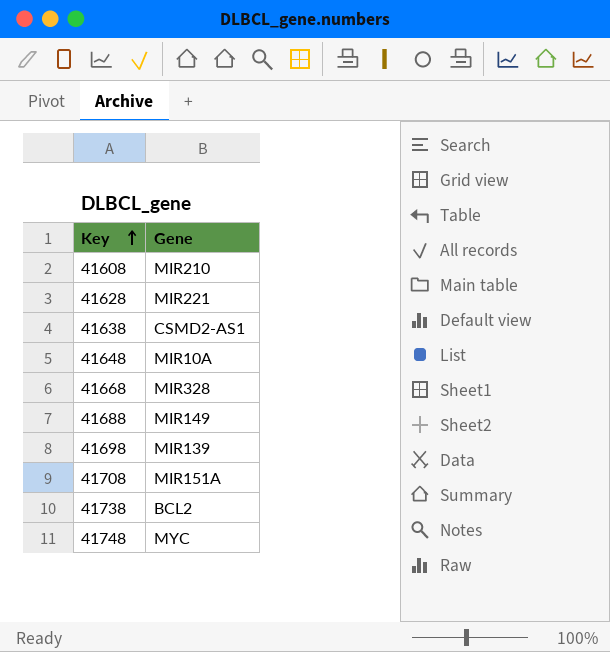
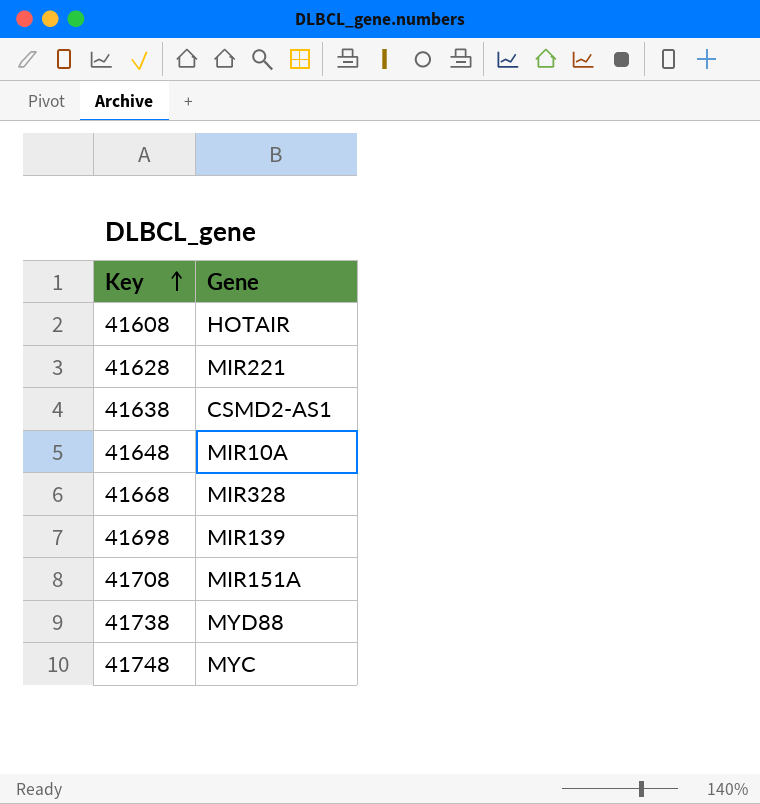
row 41688: MIR149 -> none
41608 | Gene: MIR210 -> HOTAIR
41738 | Gene: BCL2 -> MYD88

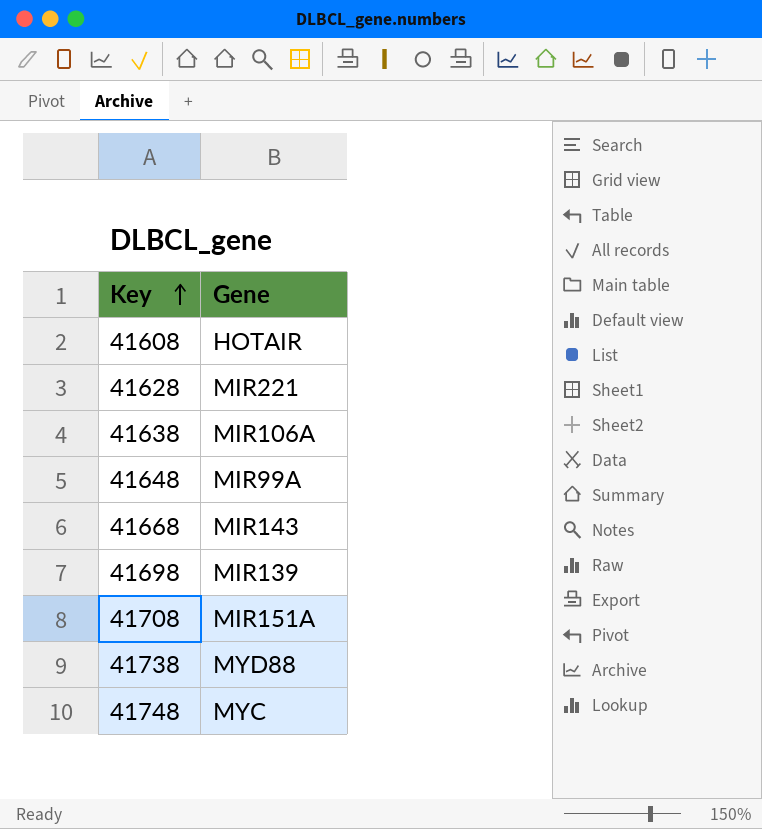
41638 | Gene: CSMD2-AS1 -> MIR106A
41648 | Gene: MIR10A -> MIR99A
41668 | Gene: MIR328 -> MIR143

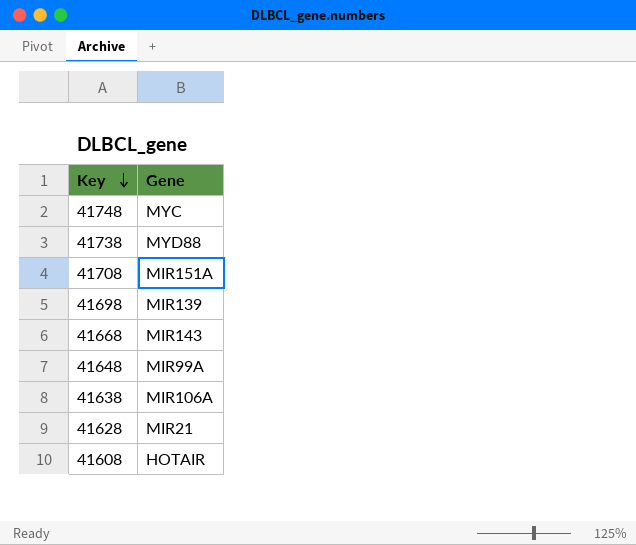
row order: Key ascending -> Key descending
41628 | Gene: MIR221 -> MIR21

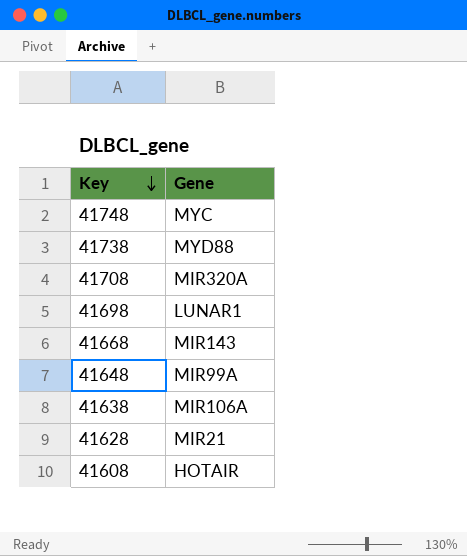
41708 | Gene: MIR151A -> MIR320A
41698 | Gene: MIR139 -> LUNAR1

